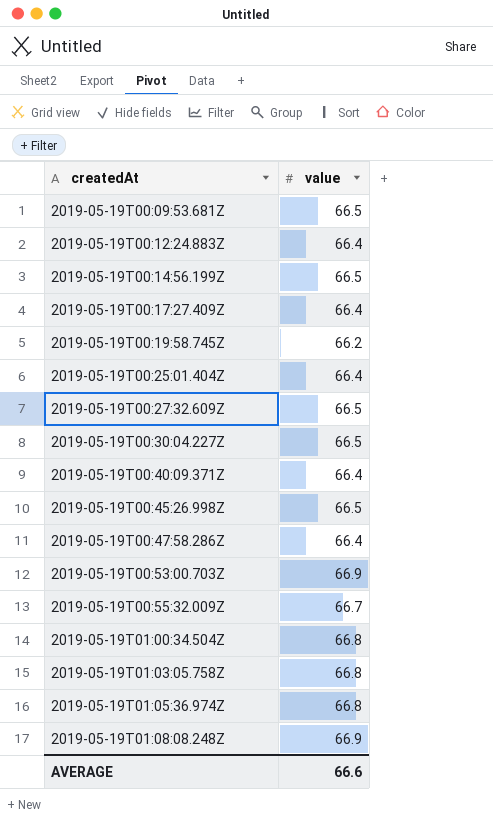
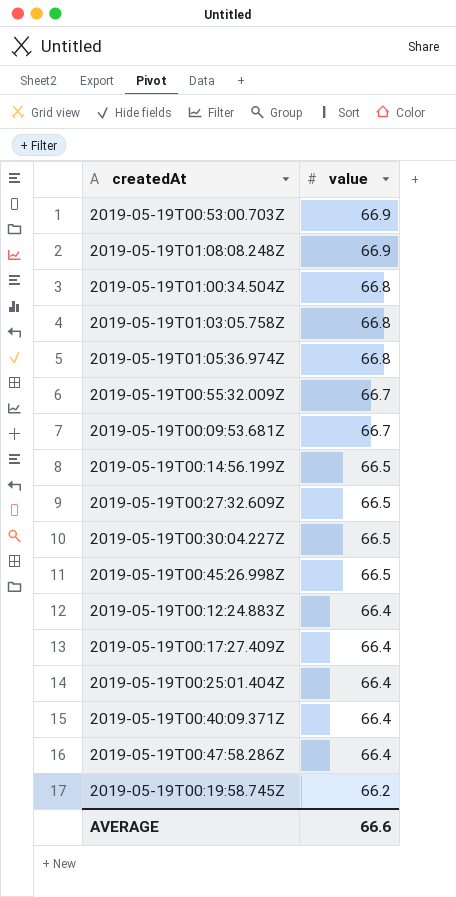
row order: createdAt ascending -> value descending
2019-05-19T00:09:53.681Z | value: 66.5 -> 66.7

